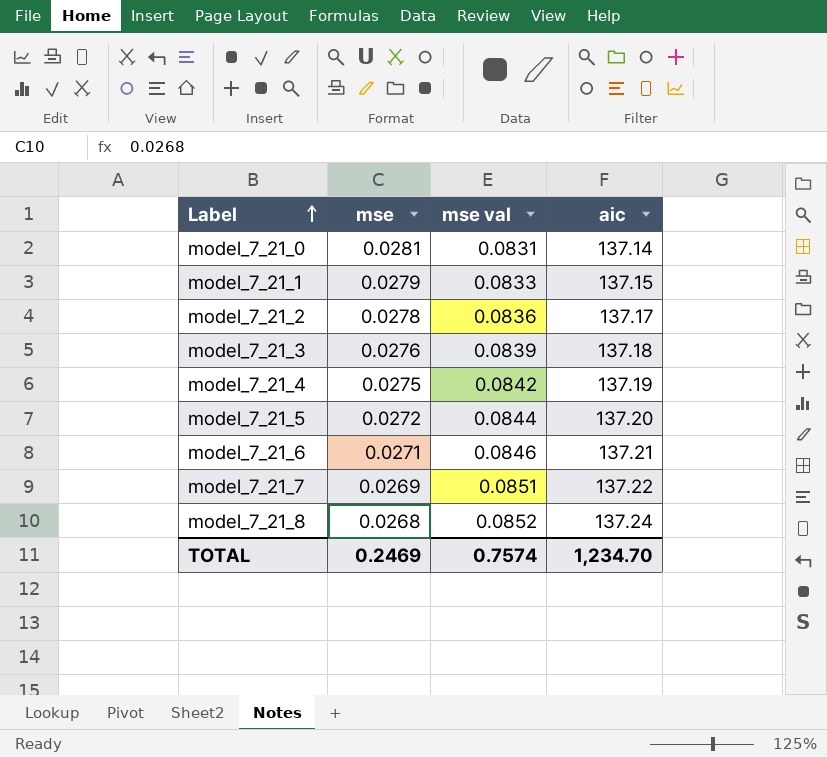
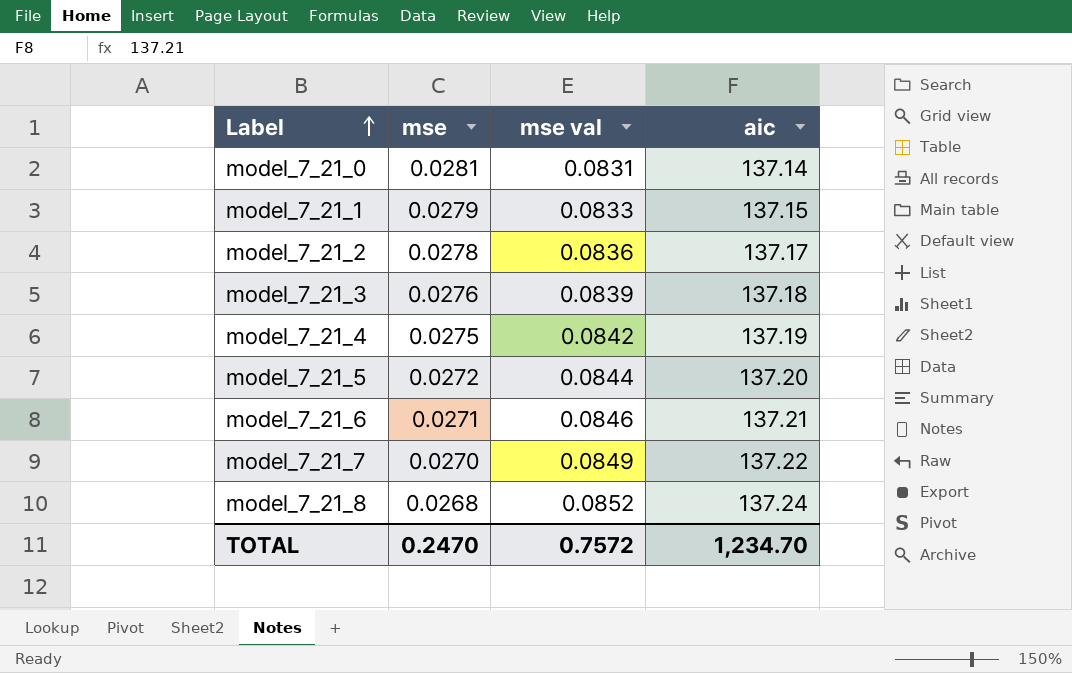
model_7_21_7 | mse: 0.0269 -> 0.0270
model_7_21_7 | mse val: 0.0851 -> 0.0849
TOTAL | mse: 0.2469 -> 0.2470
TOTAL | mse val: 0.7574 -> 0.7572

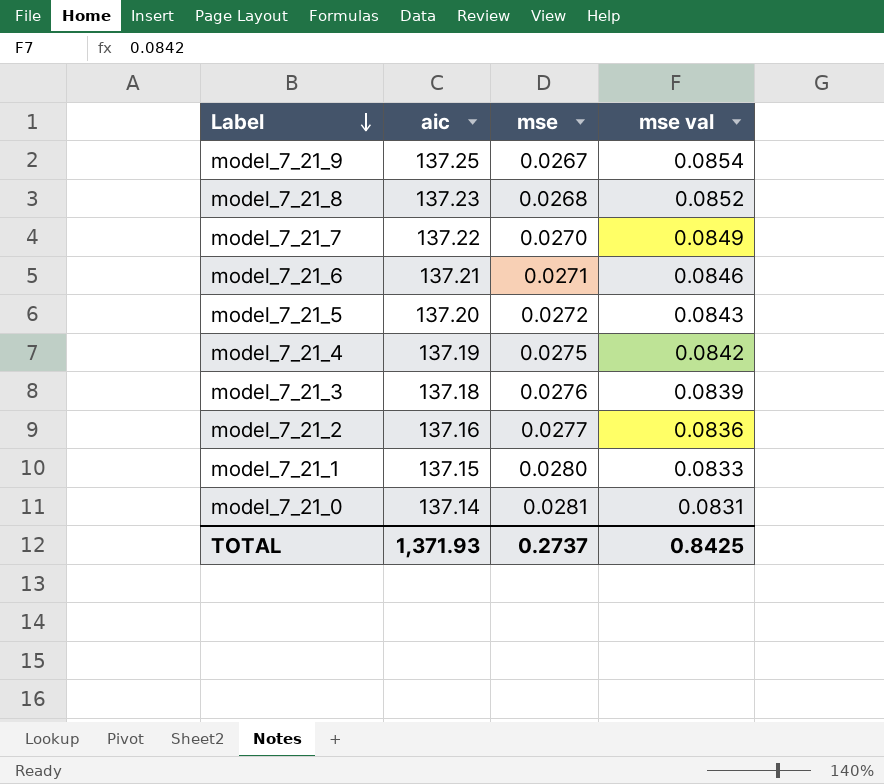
row order: Label ascending -> Label descending
column aic | position: 4 -> 2
row model_7_21_9: none -> 137.25 | 0.0267 | 0.0854
model_7_21_8 | aic: 137.24 -> 137.23
model_7_21_5 | mse val: 0.0844 -> 0.0843
model_7_21_2 | aic: 137.17 -> 137.16
model_7_21_2 | mse: 0.0278 -> 0.0277
model_7_21_1 | mse: 0.0279 -> 0.0280
TOTAL | aic: 1,234.70 -> 1,371.93
TOTAL | mse: 0.2470 -> 0.2737
TOTAL | mse val: 0.7572 -> 0.8425

